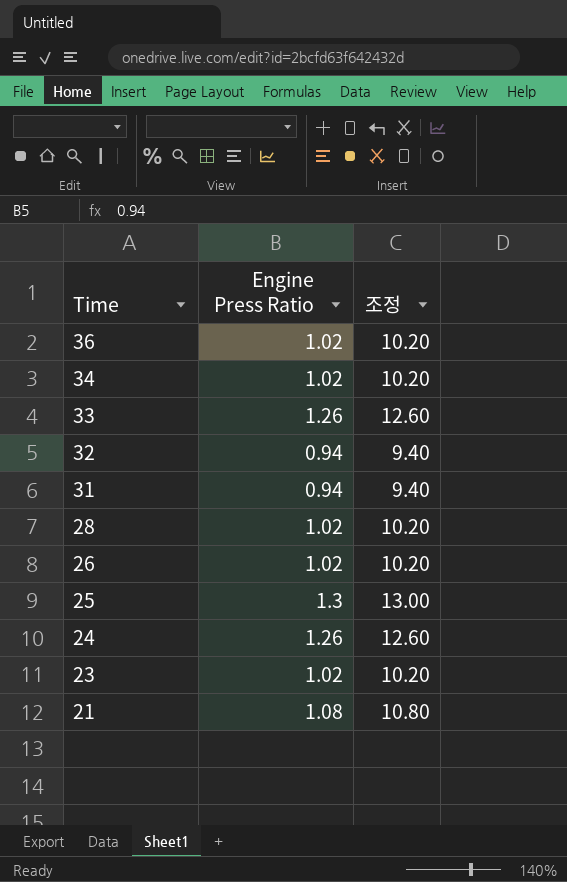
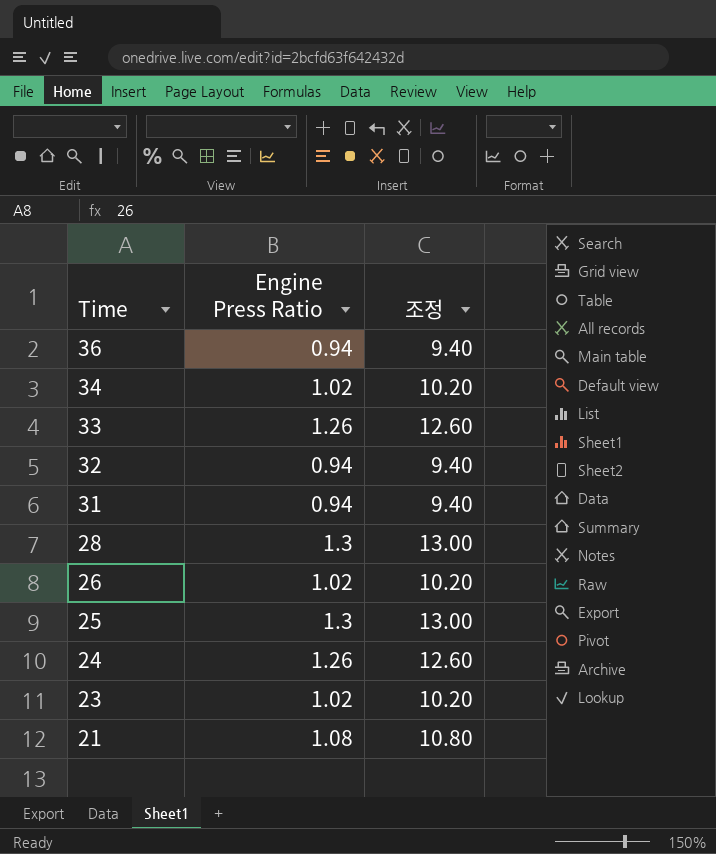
36 | Engine Press Ratio: 1.02 -> 0.94
36 | 조정: 10.20 -> 9.40
28 | Engine Press Ratio: 1.02 -> 1.3
28 | 조정: 10.20 -> 13.00

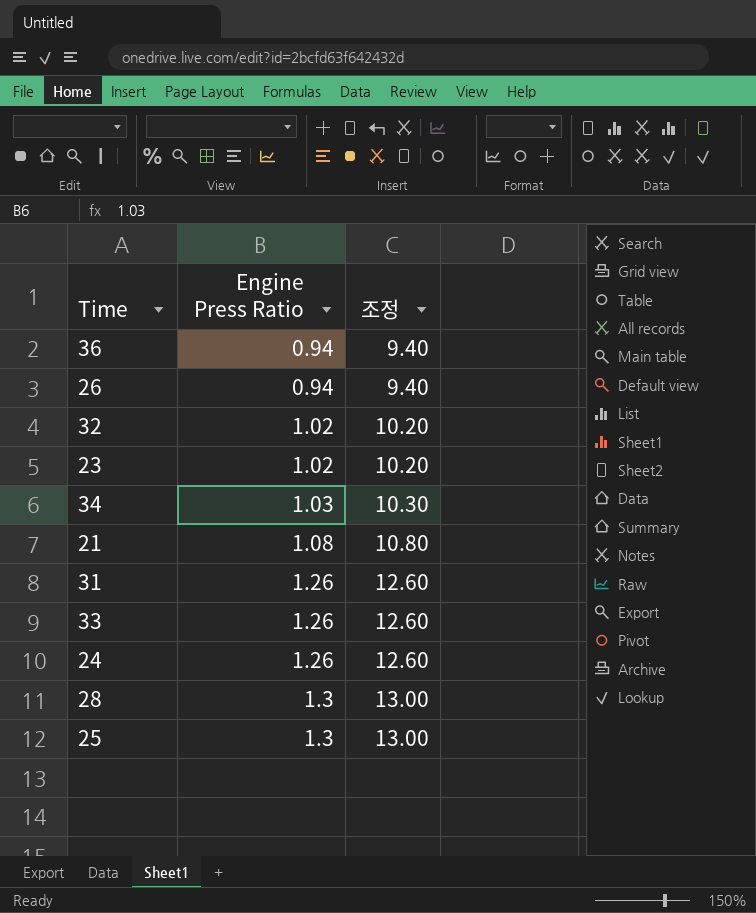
row order: Time descending -> Engine Press Ratio ascending
26 | Engine Press Ratio: 1.02 -> 0.94
26 | 조정: 10.20 -> 9.40
32 | Engine Press Ratio: 0.94 -> 1.02
32 | 조정: 9.40 -> 10.20
34 | Engine Press Ratio: 1.02 -> 1.03
34 | 조정: 10.20 -> 10.30
31 | Engine Press Ratio: 0.94 -> 1.26
31 | 조정: 9.40 -> 12.60

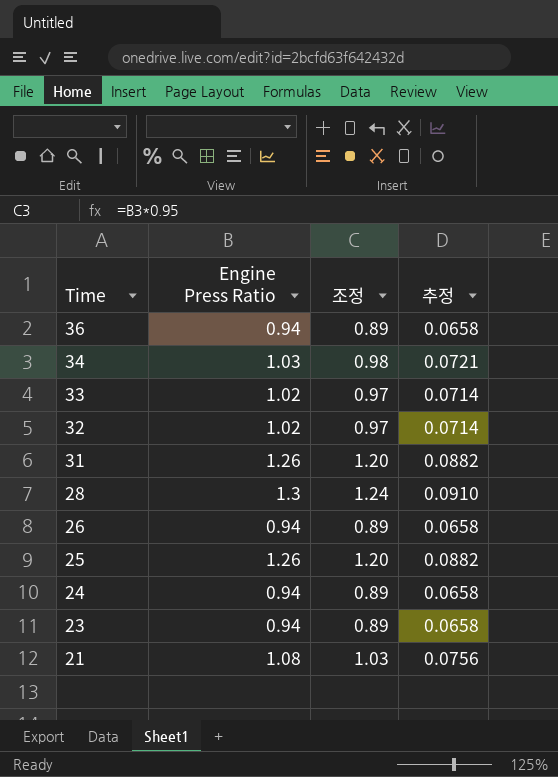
row order: Engine Press Ratio ascending -> Time descending
column 조정 | formula: [Engine Press Ratio] * 10 -> [Engine Press Ratio] * 0.95
column 추정 | formula: none -> [Engine Press Ratio] * 0.07
33 | Engine Press Ratio: 1.26 -> 1.02
25 | Engine Press Ratio: 1.3 -> 1.26
24 | Engine Press Ratio: 1.26 -> 0.94
23 | Engine Press Ratio: 1.02 -> 0.94

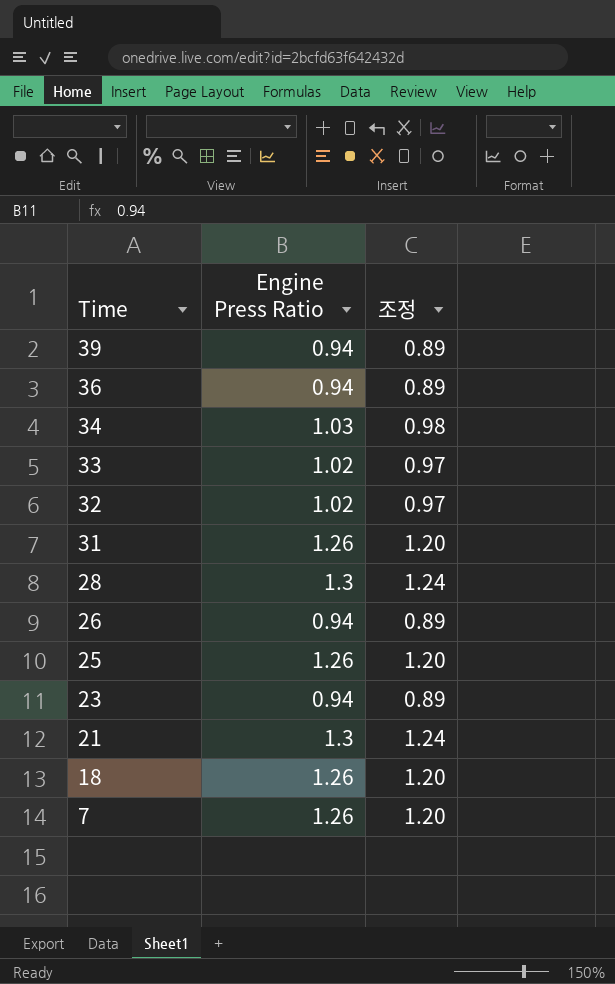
column 추정 | formula: [Engine Press Ratio] * 0.07 -> none
row 24: 0.94 | 0.89 | 0.0658 -> none
row 39: none -> 0.94 | 0.89
21 | Engine Press Ratio: 1.08 -> 1.3
21 | 조정: 1.03 -> 1.24
row 18: none -> 1.26 | 1.20
row 7: none -> 1.26 | 1.20

